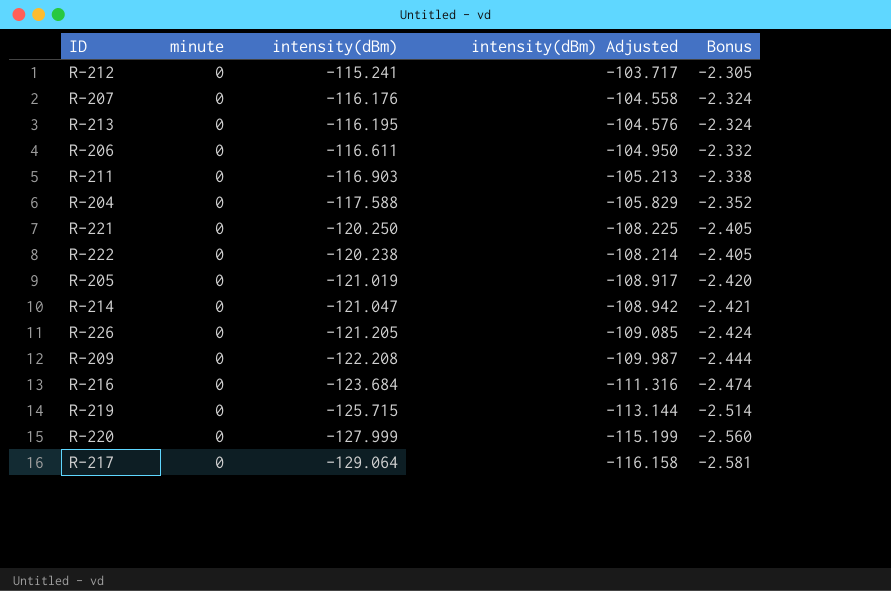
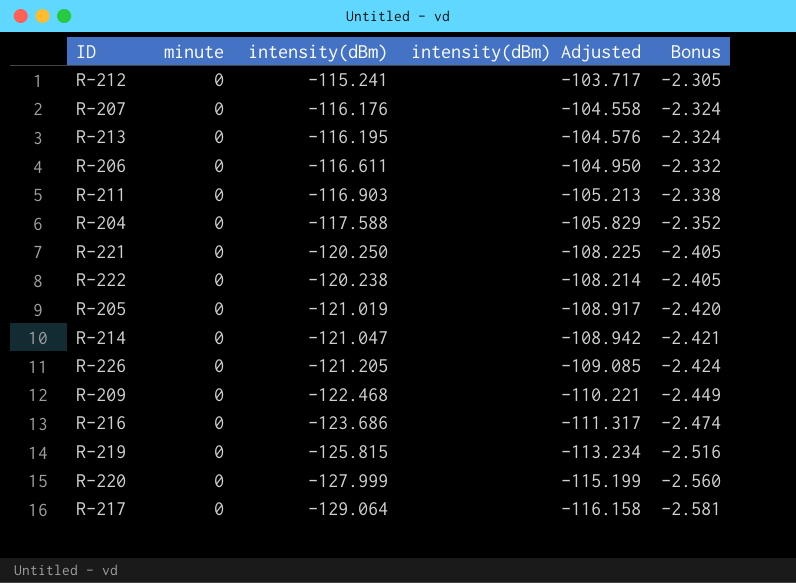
R-209 | intensity(dBm): -122.208 -> -122.468
R-209 | intensity(dBm) Adjusted: -109.987 -> -110.221
R-209 | Bonus: -2.444 -> -2.449
R-216 | intensity(dBm): -123.684 -> -123.686
R-216 | intensity(dBm) Adjusted: -111.316 -> -111.317
R-219 | intensity(dBm): -125.715 -> -125.815
R-219 | intensity(dBm) Adjusted: -113.144 -> -113.234
R-219 | Bonus: -2.514 -> -2.516

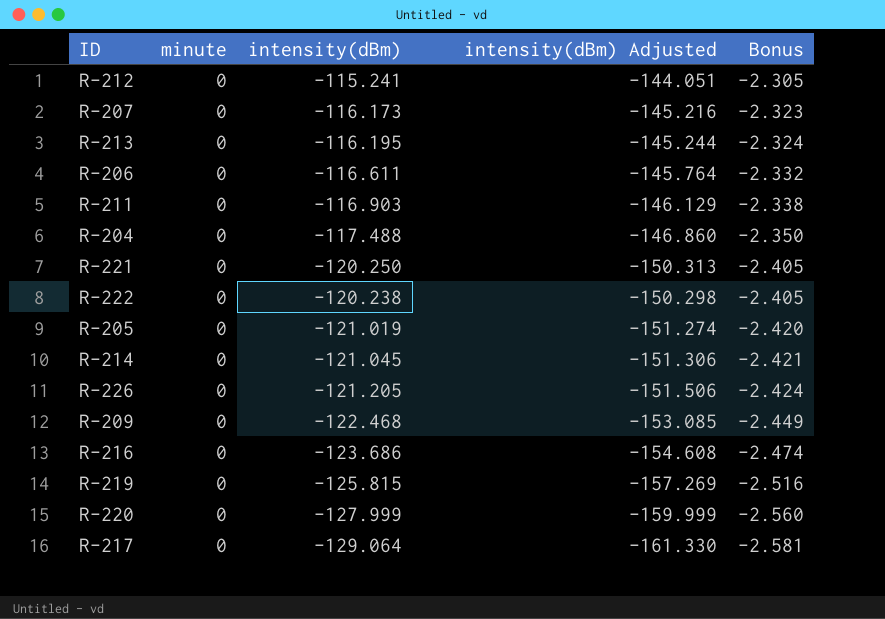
column intensity(dBm) Adjusted | formula: [intensity(dBm)] * 0.9 -> [intensity(dBm)] * 1.25
R-207 | intensity(dBm): -116.176 -> -116.173
R-207 | Bonus: -2.324 -> -2.323
R-204 | intensity(dBm): -117.588 -> -117.488
R-204 | Bonus: -2.352 -> -2.350
R-214 | intensity(dBm): -121.047 -> -121.045

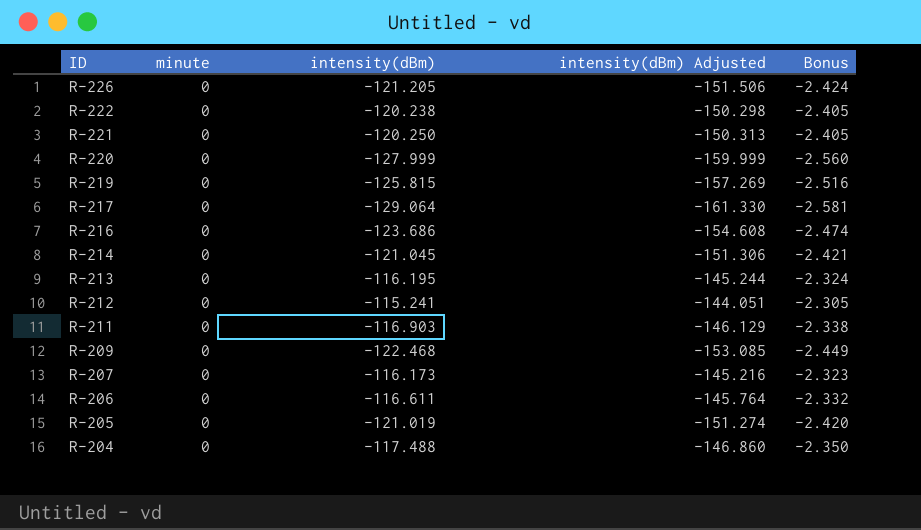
row order: Bonus descending -> ID descending

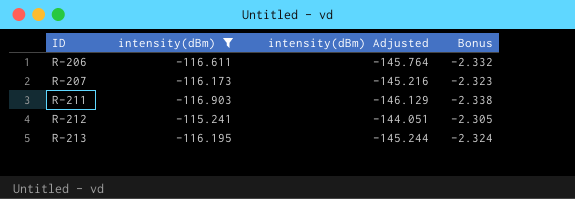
filter: none -> intensity(dBm) >= -116.903
row order: ID descending -> ID ascending
column minute | position: 2 -> none

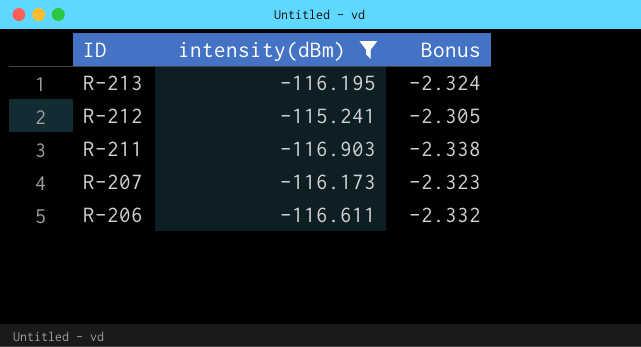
row order: ID ascending -> ID descending
column intensity(dBm) Adjusted | formula: [intensity(dBm)] * 1.25 -> none

